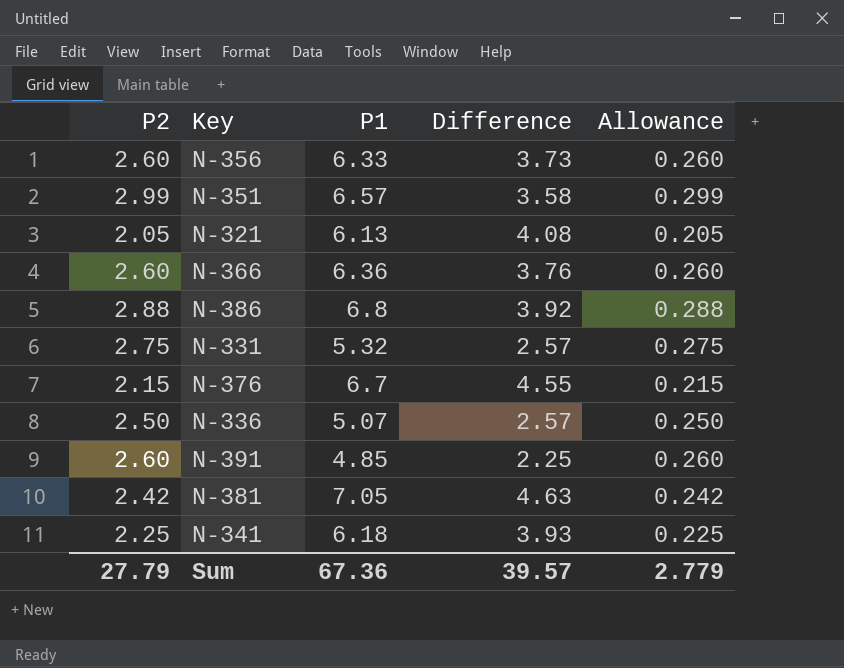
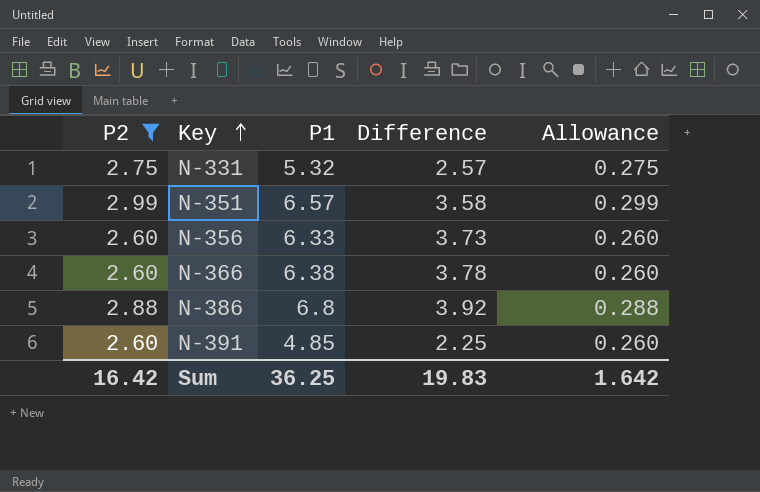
filter: none -> P2 >= 2.60
row order: none -> Key ascending
N-366 | P1: 6.36 -> 6.38
N-366 | Difference: 3.76 -> 3.78
Sum | P2: 27.79 -> 16.42
Sum | P1: 67.36 -> 36.25
Sum | Difference: 39.57 -> 19.83
Sum | Allowance: 2.779 -> 1.642

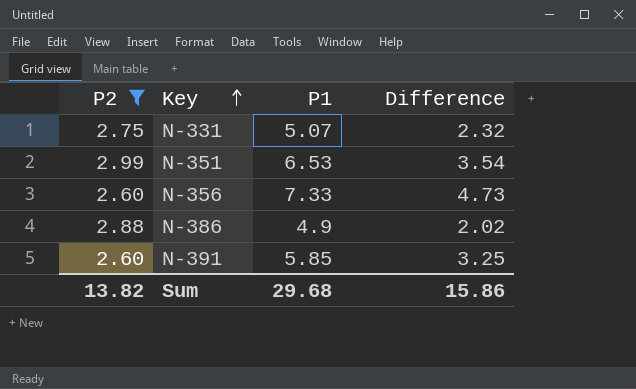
column Allowance | formula: [P2] * 0.1 -> none
row N-366: 2.60 | 6.38 | 3.78 | 0.260 -> none
N-331 | P1: 5.32 -> 5.07
N-331 | Difference: 2.57 -> 2.32
N-351 | P1: 6.57 -> 6.53
N-351 | Difference: 3.58 -> 3.54
N-356 | P1: 6.33 -> 7.33
N-356 | Difference: 3.73 -> 4.73
N-386 | P1: 6.8 -> 4.9
N-386 | Difference: 3.92 -> 2.02
N-391 | P1: 4.85 -> 5.85
N-391 | Difference: 2.25 -> 3.25
Sum | P2: 16.42 -> 13.82
Sum | P1: 36.25 -> 29.68
Sum | Difference: 19.83 -> 15.86

